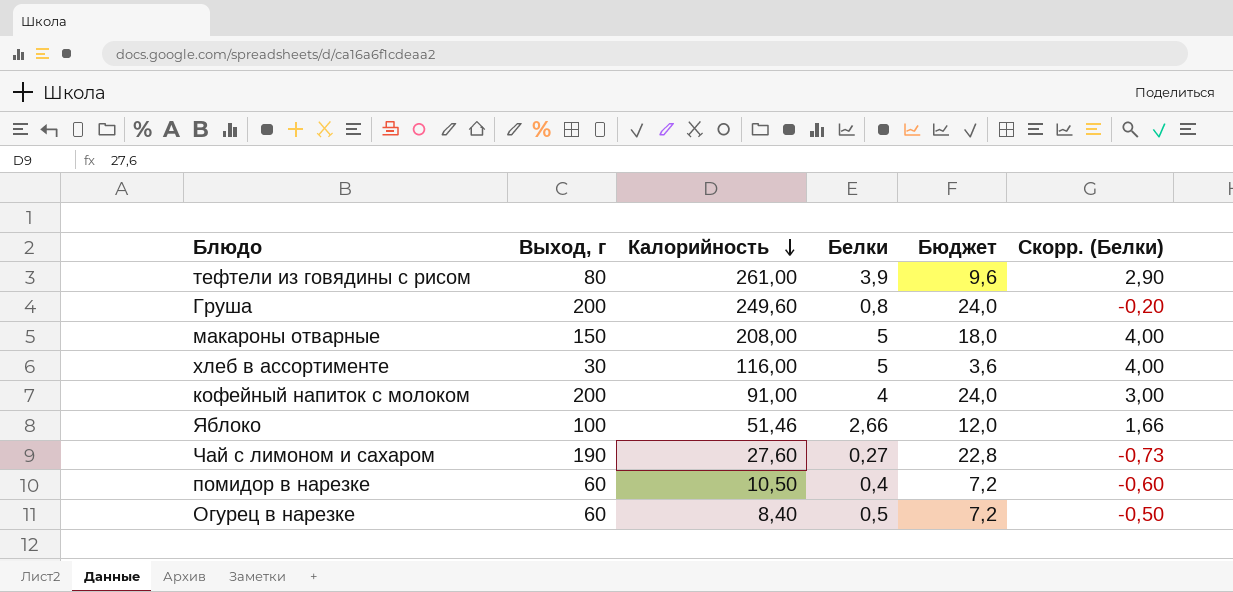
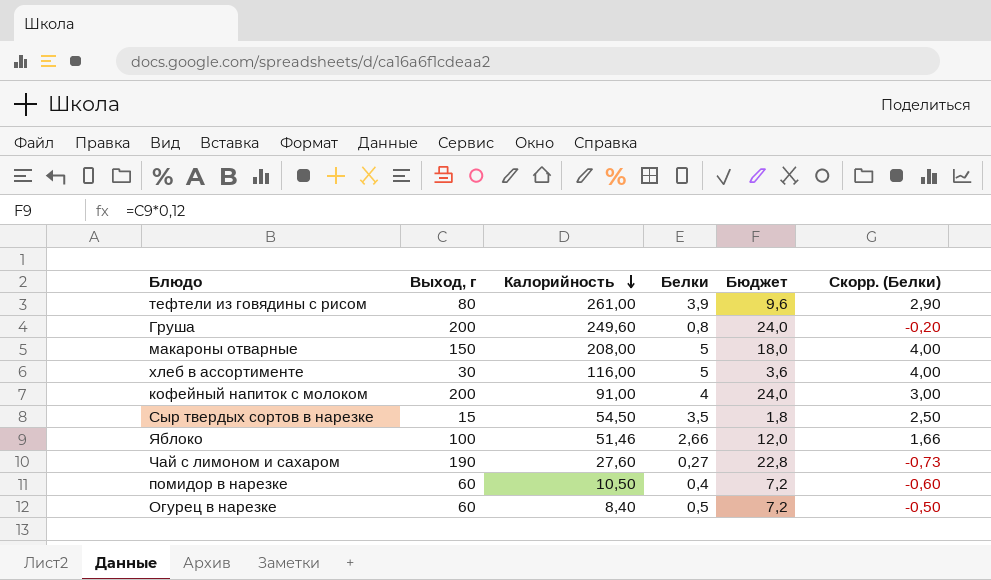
row Сыр твердых сортов в нарезке: none -> 15 | 54,50 | 3,5 | 1,8 | 2,50

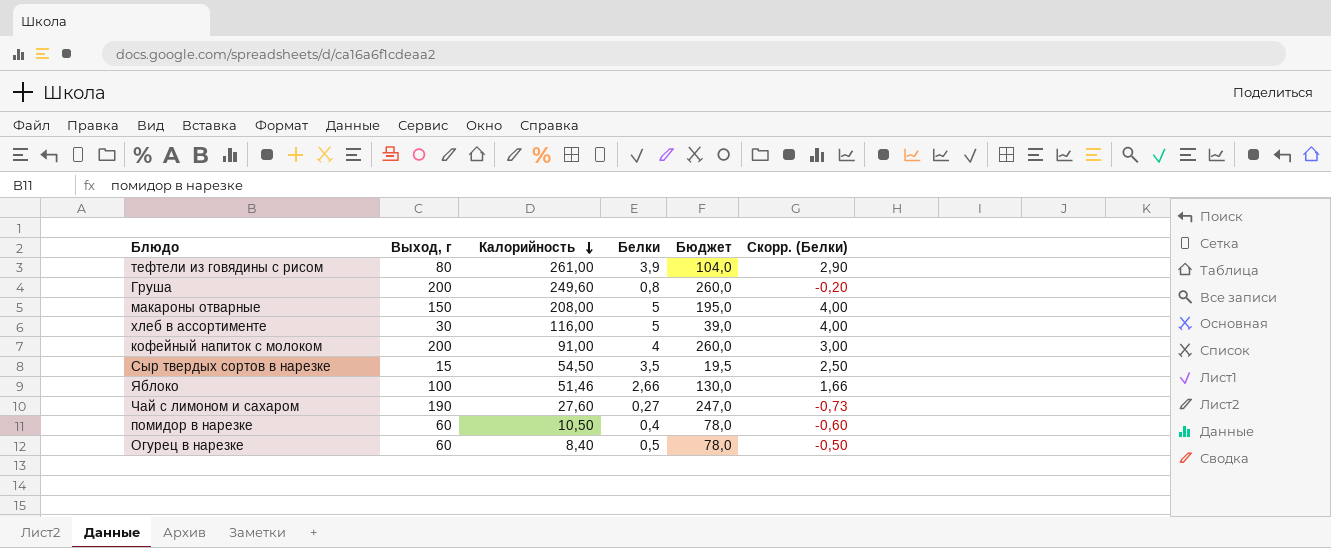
column Бюджет | formula: [Выход, г] * 0,12 -> [Выход, г] * 1,3

